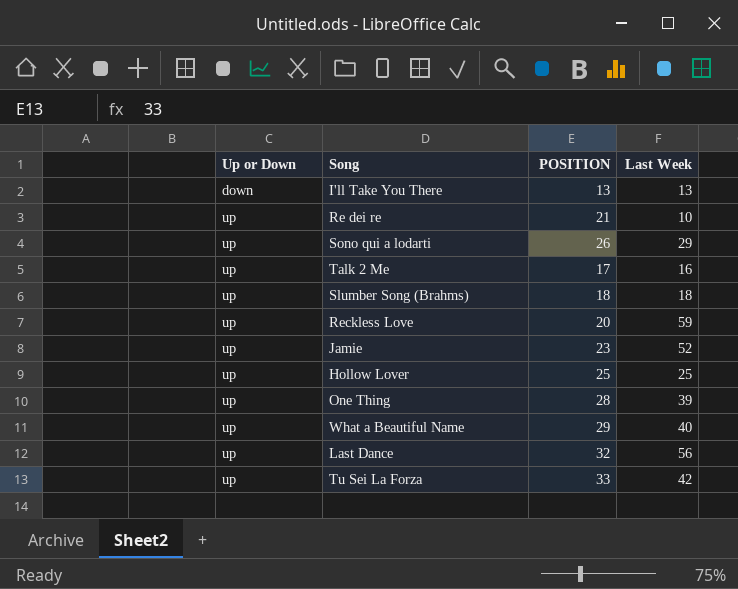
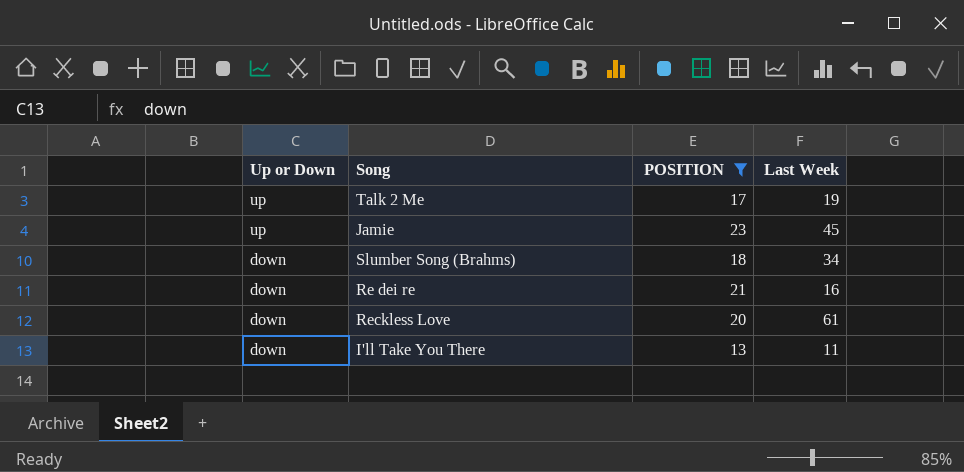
filter: none -> POSITION <= 23
row order: Up or Down ascending -> Up or Down descending
Talk 2 Me | Last Week: 16 -> 19
Jamie | Last Week: 52 -> 45
Slumber Song (Brahms) | Up or Down: up -> down
Slumber Song (Brahms) | Last Week: 18 -> 34
Re dei re | Up or Down: up -> down
Re dei re | Last Week: 10 -> 16
Reckless Love | Up or Down: up -> down
Reckless Love | Last Week: 59 -> 61
I'll Take You There | Last Week: 13 -> 11

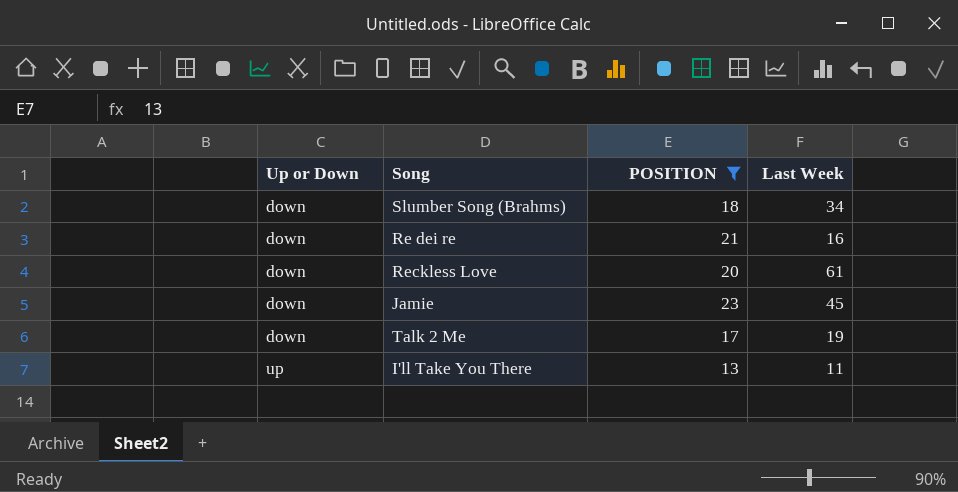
row order: Up or Down descending -> Up or Down ascending
Jamie | Up or Down: up -> down
Talk 2 Me | Up or Down: up -> down
I'll Take You There | Up or Down: down -> up

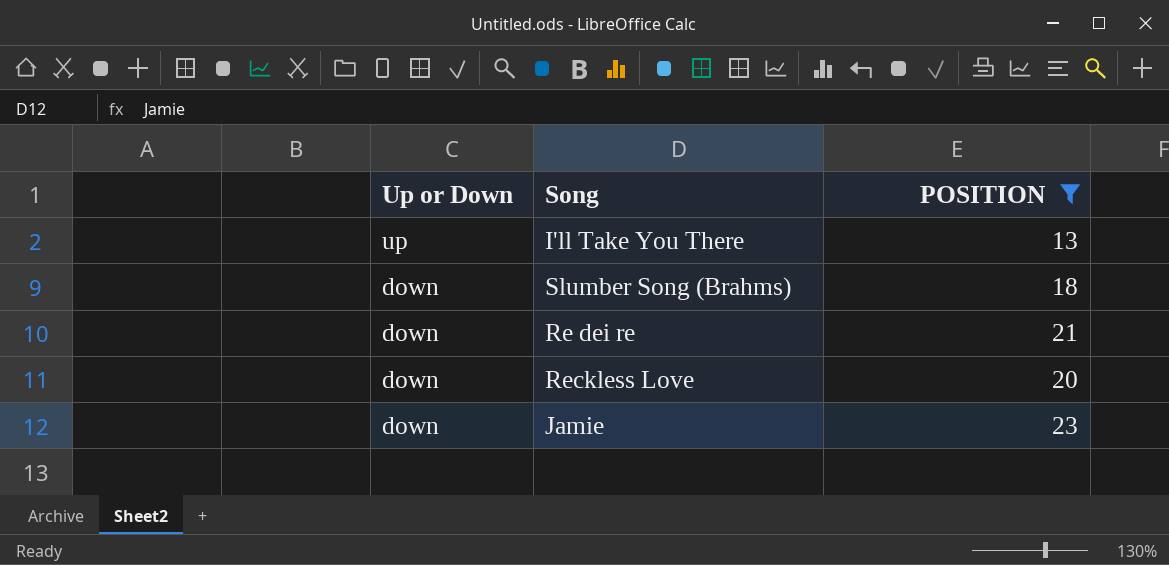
row order: Up or Down ascending -> Up or Down descending
column Last Week | position: 4 -> none
row Talk 2 Me: down | 17 | 19 -> none

